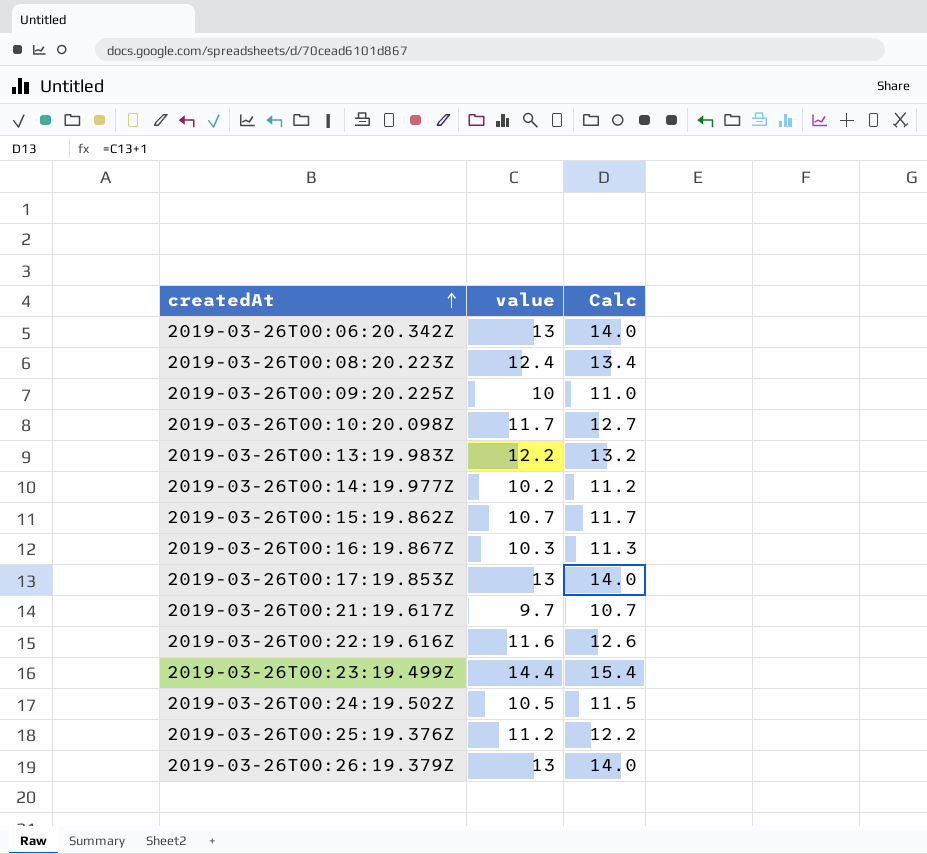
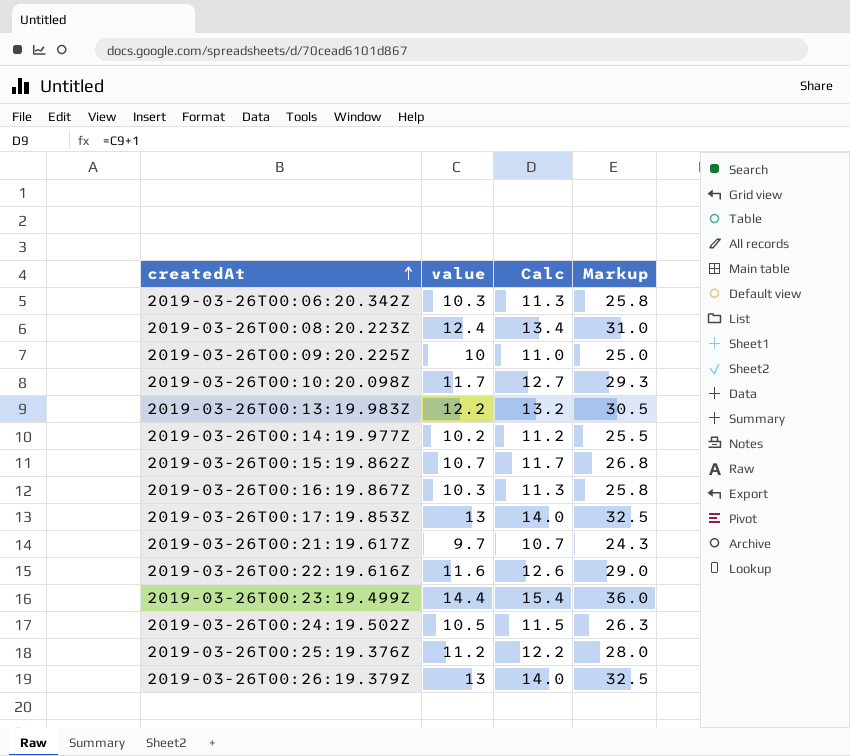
column Markup | formula: none -> [value] * 2.5
2019-03-26T00:06:20.342Z | value: 13 -> 10.3
2019-03-26T00:06:20.342Z | Calc: 14.0 -> 11.3

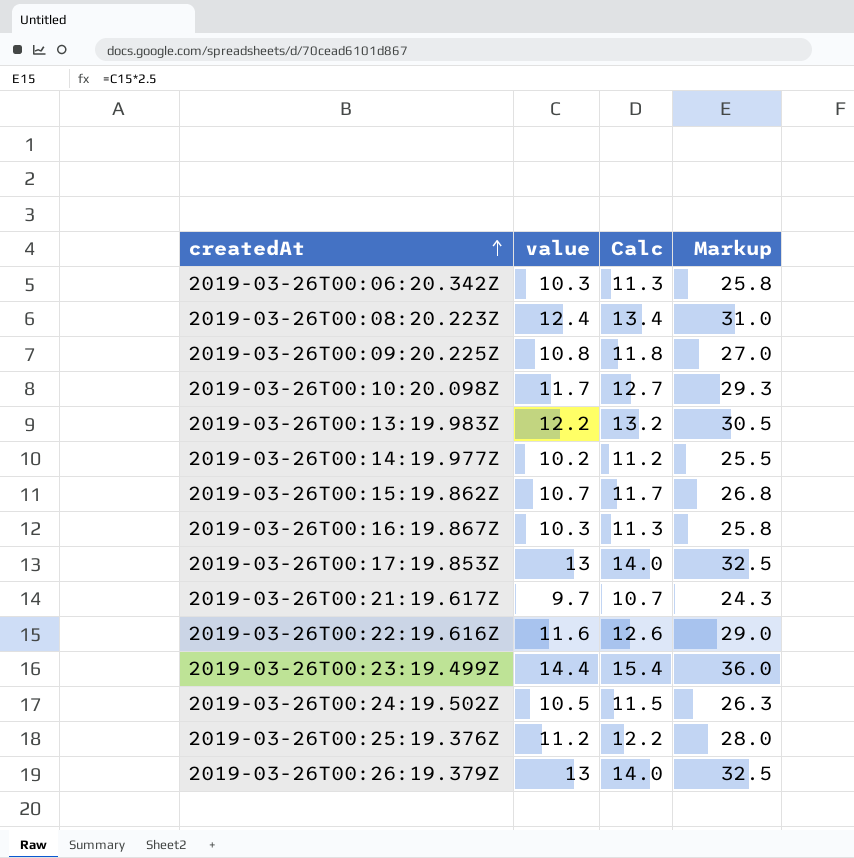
2019-03-26T00:09:20.225Z | value: 10 -> 10.8
2019-03-26T00:09:20.225Z | Calc: 11.0 -> 11.8
2019-03-26T00:09:20.225Z | Markup: 25.0 -> 27.0

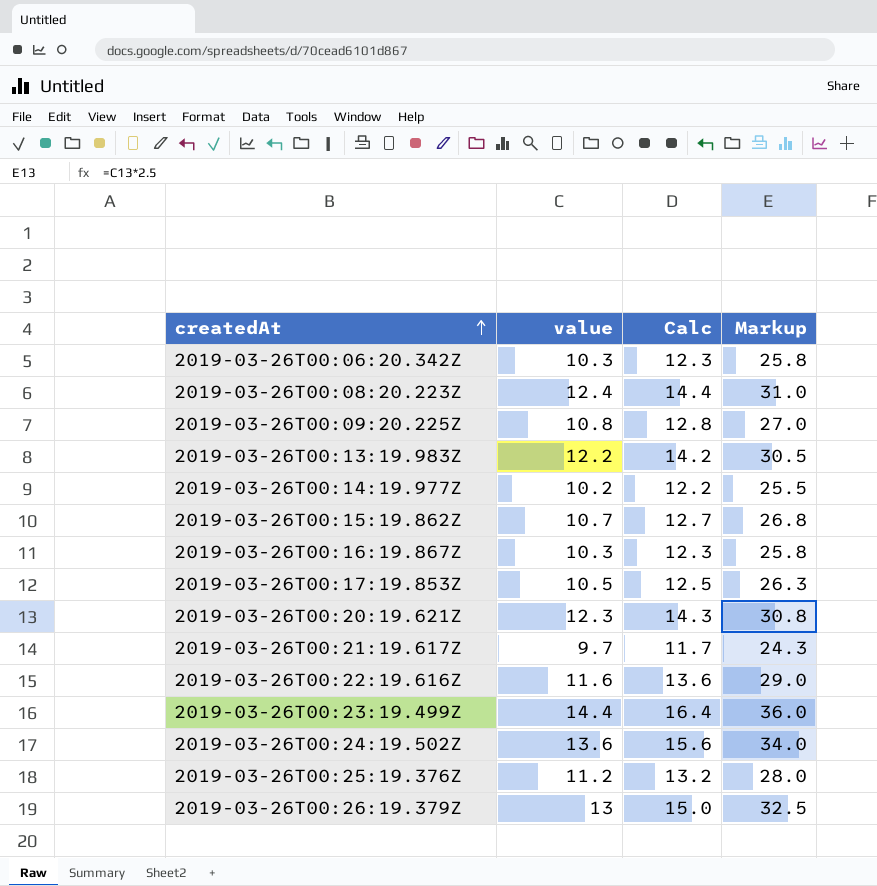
column Calc | formula: [value] + 1 -> [value] + 2
row 2019-03-26T00:10:20.098Z: 11.7 | 12.7 | 29.3 -> none
2019-03-26T00:17:19.853Z | value: 13 -> 10.5
2019-03-26T00:17:19.853Z | Markup: 32.5 -> 26.3
row 2019-03-26T00:20:19.621Z: none -> 12.3 | 14.3 | 30.8
2019-03-26T00:24:19.502Z | value: 10.5 -> 13.6
2019-03-26T00:24:19.502Z | Markup: 26.3 -> 34.0

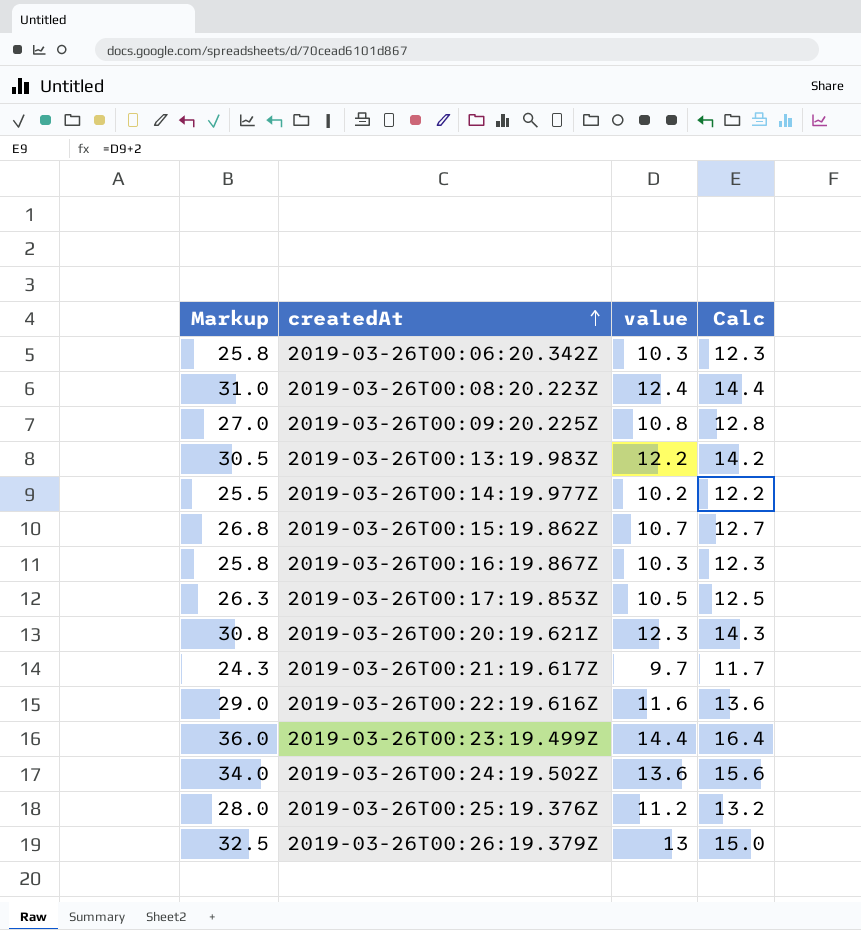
column Markup | position: 4 -> 1

